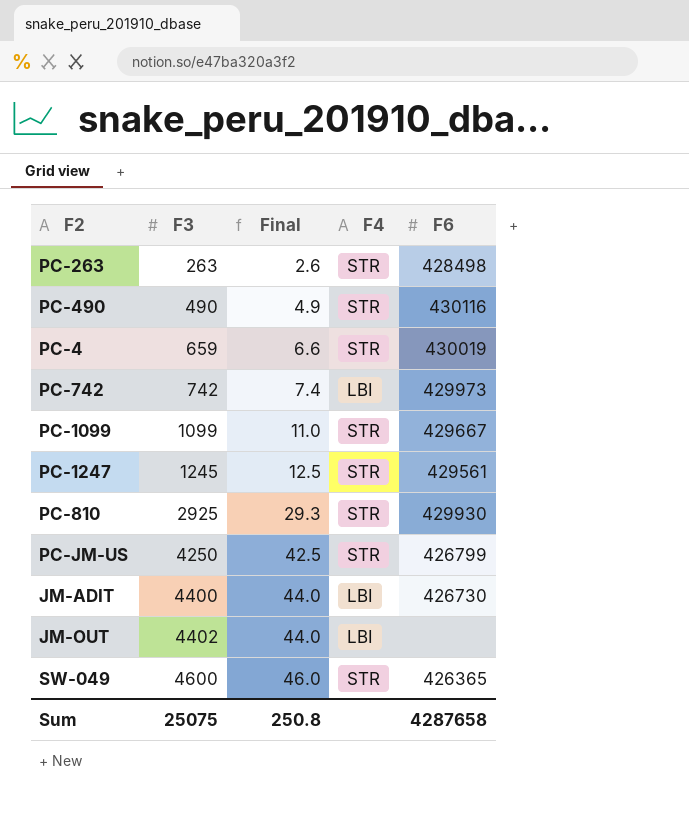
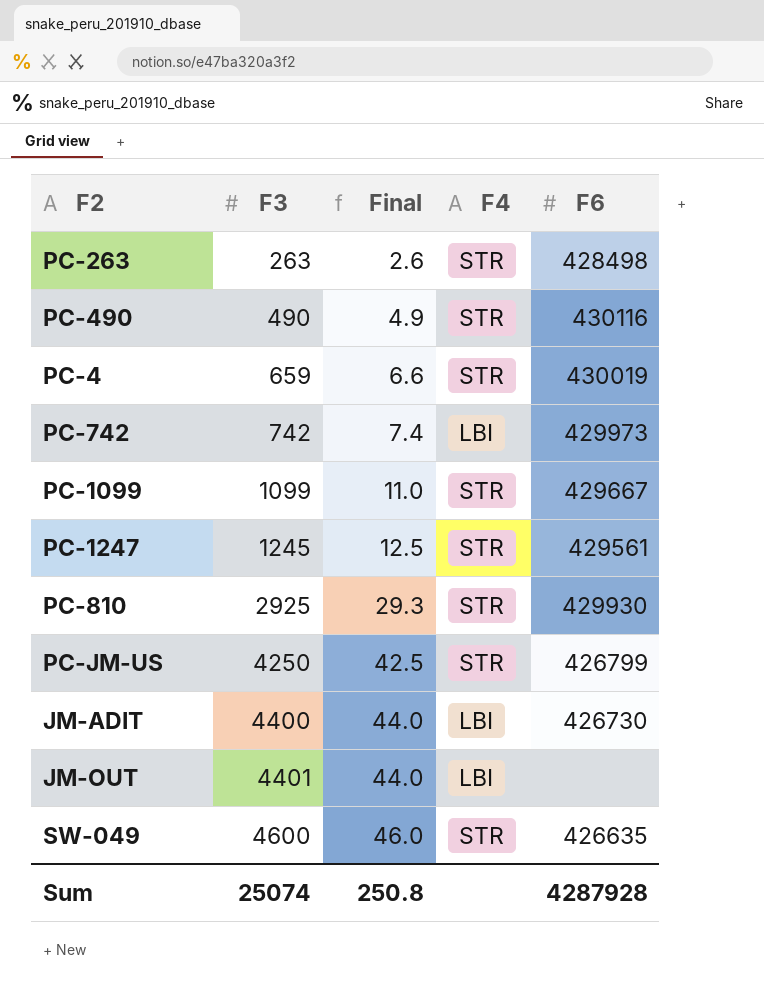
JM-OUT | F3: 4402 -> 4401
SW-049 | F6: 426365 -> 426635
Sum | F3: 25075 -> 25074
Sum | F6: 4287658 -> 4287928

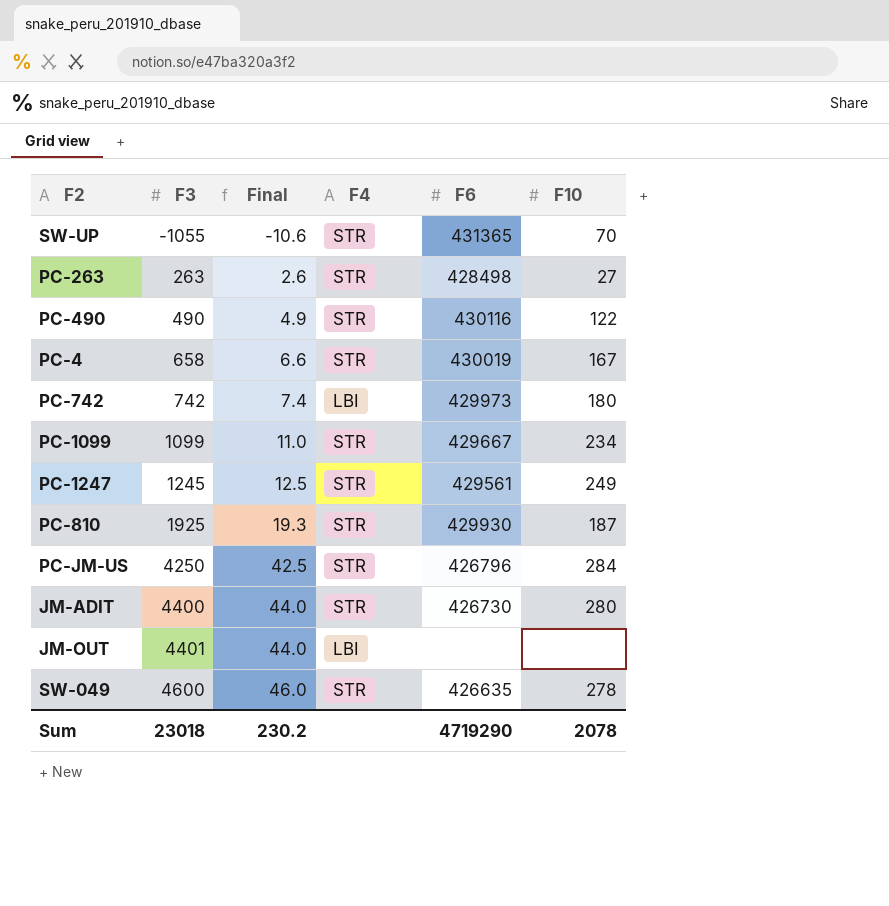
column F10 | position: none -> 6
row SW-UP: none -> -1055 | -10.6 | STR | 431365 | 70
PC-4 | F3: 659 -> 658
PC-810 | F3: 2925 -> 1925
PC-810 | Final: 29.3 -> 19.3
PC-JM-US | F6: 426799 -> 426796
JM-ADIT | F4: LBI -> STR
Sum | F3: 25074 -> 23018
Sum | Final: 250.8 -> 230.2
Sum | F6: 4287928 -> 4719290

